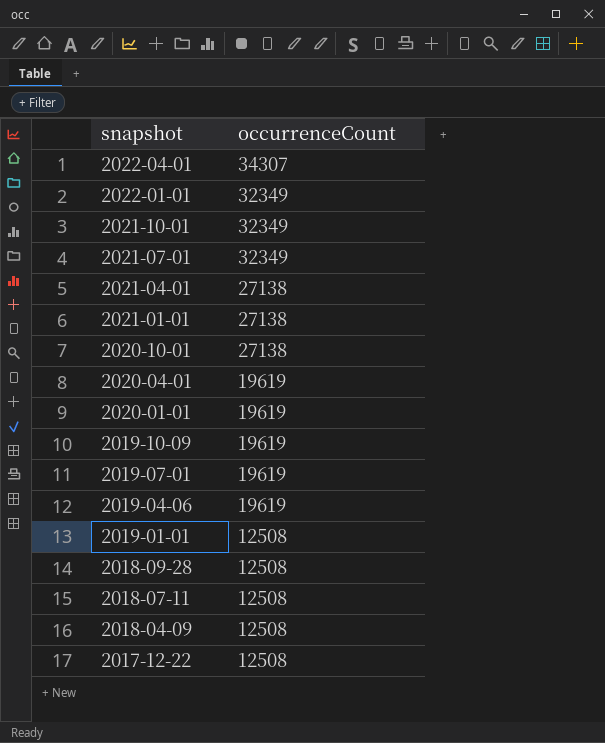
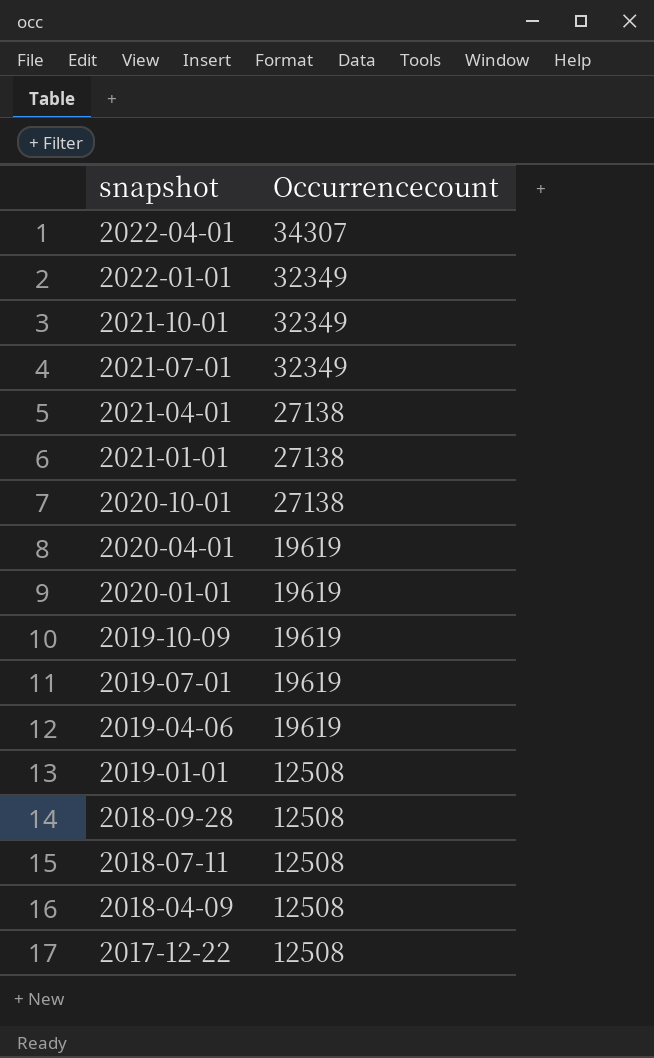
column name: occurrenceCount -> Occurrencecount

